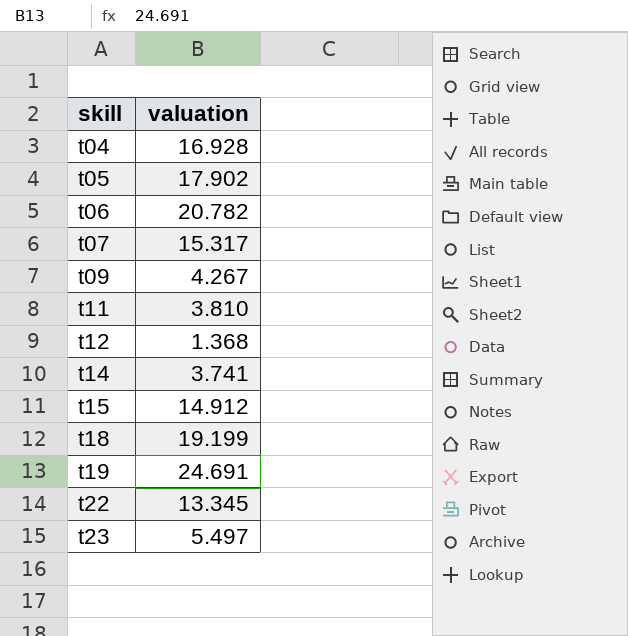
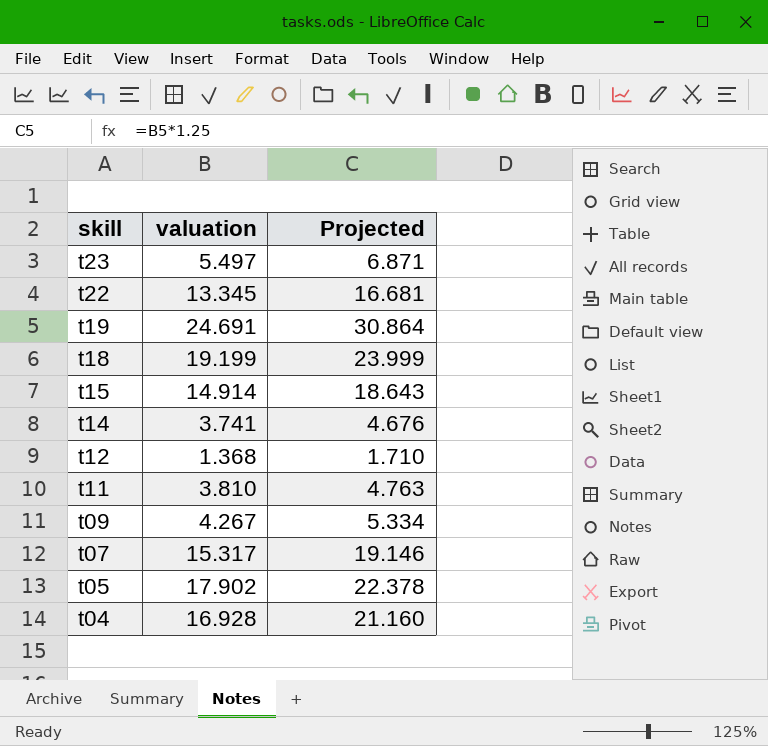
row order: skill ascending -> skill descending
column Projected | formula: none -> [valuation] * 1.25
row t06: 20.782 -> none
t15 | valuation: 14.912 -> 14.914

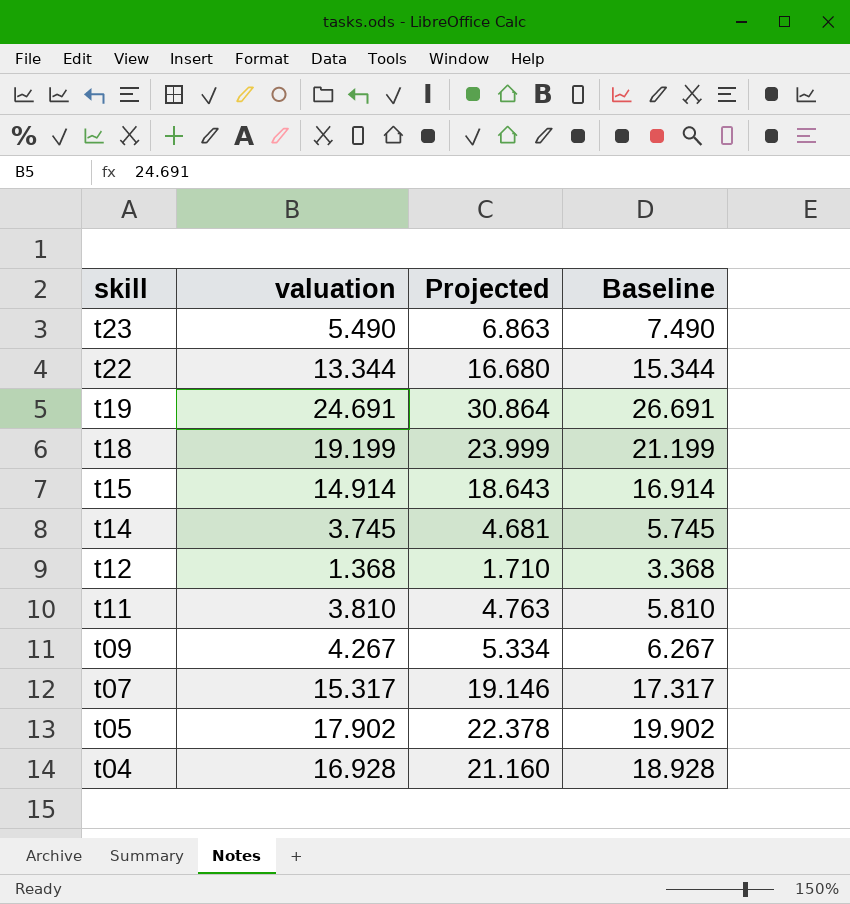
column Baseline | formula: none -> [valuation] + 2
t23 | valuation: 5.497 -> 5.490
t23 | Projected: 6.871 -> 6.863
t22 | valuation: 13.345 -> 13.344
t22 | Projected: 16.681 -> 16.680
t14 | valuation: 3.741 -> 3.745
t14 | Projected: 4.676 -> 4.681

